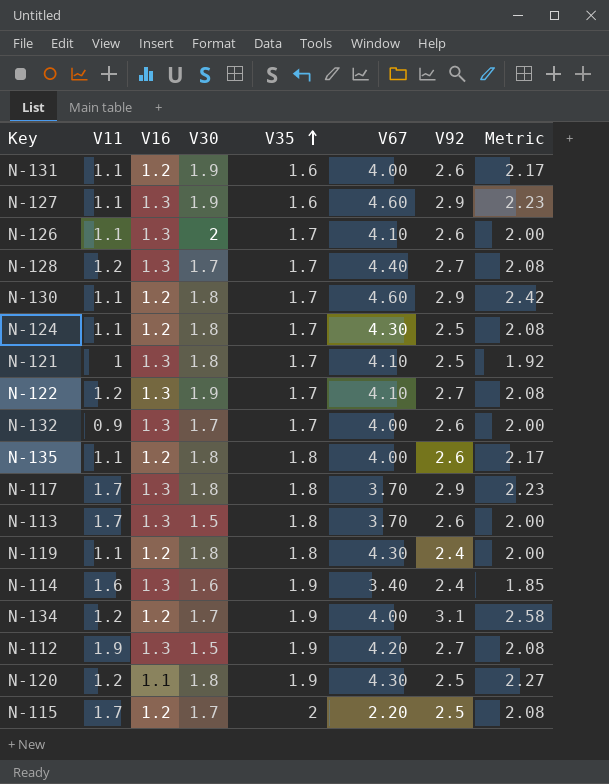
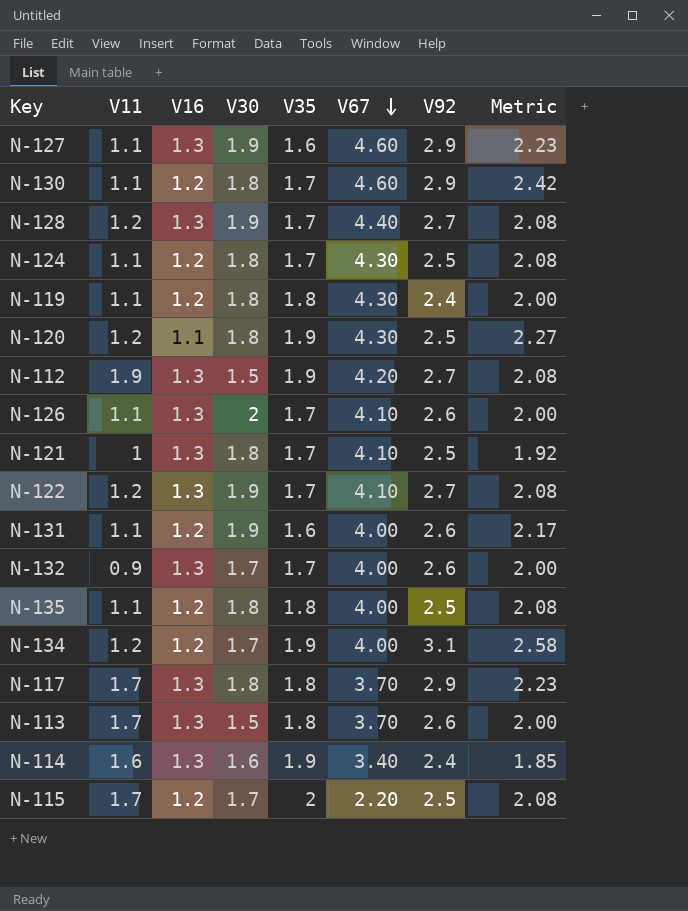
row order: V35 ascending -> V67 descending
N-128 | V30: 1.7 -> 1.9
N-135 | V92: 2.6 -> 2.5
N-135 | Metric: 2.17 -> 2.08

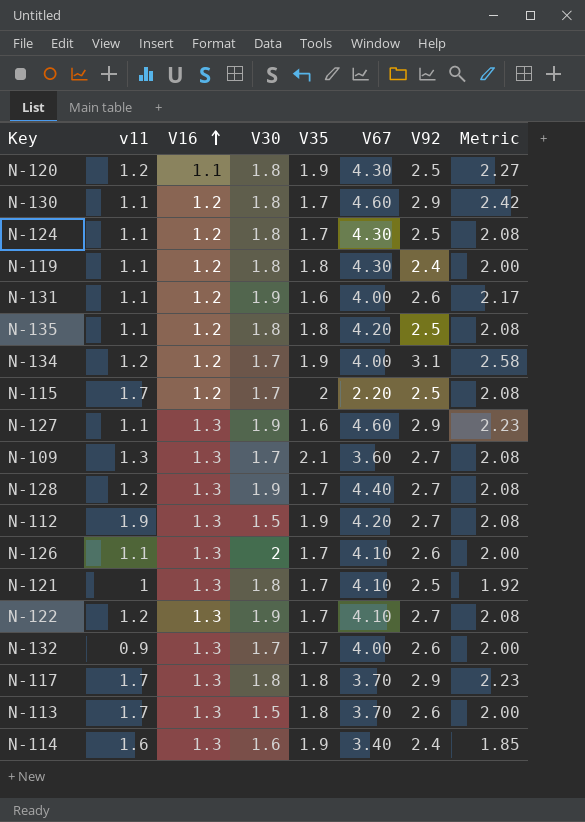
row order: V67 descending -> V16 ascending
column name: V11 -> v11
N-135 | V67: 4.00 -> 4.20
row N-109: none -> 1.3 | 1.3 | 1.7 | 2.1 | 3.60 | 2.7 | 2.08

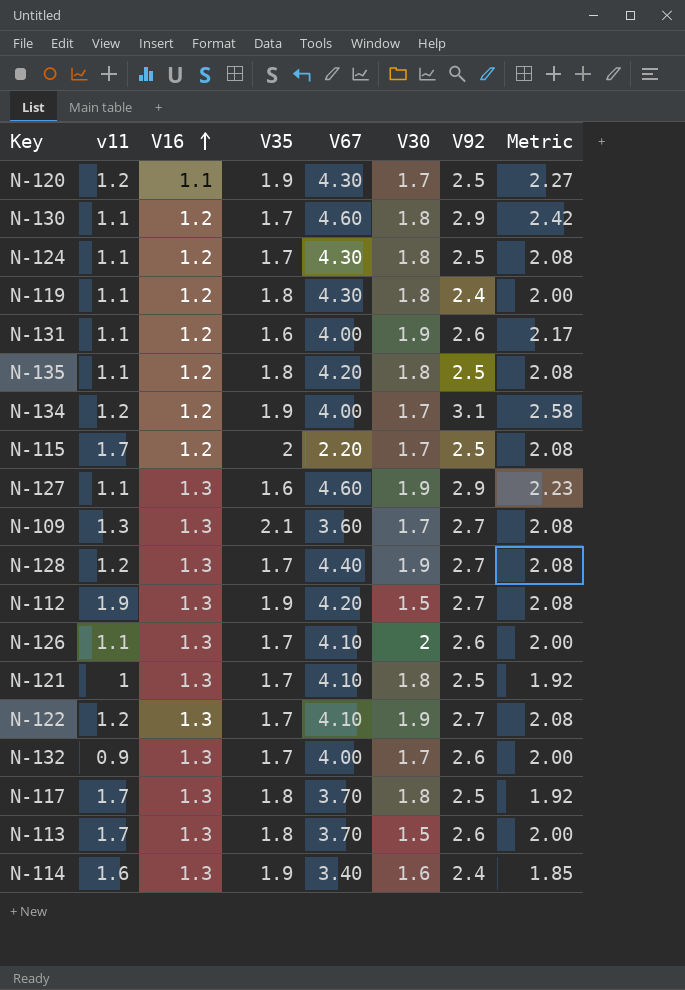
column V30 | position: 4 -> 6
N-120 | V30: 1.8 -> 1.7
N-117 | V92: 2.9 -> 2.5
N-117 | Metric: 2.23 -> 1.92

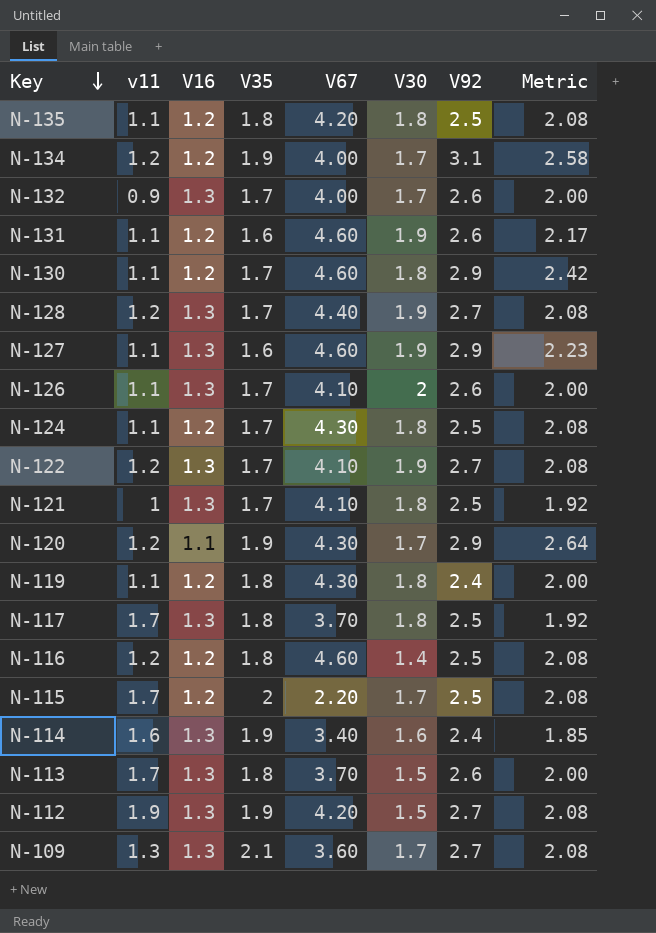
row order: V16 ascending -> Key descending
N-131 | V67: 4.00 -> 4.60
N-120 | V92: 2.5 -> 2.9
N-120 | Metric: 2.27 -> 2.64
row N-116: none -> 1.2 | 1.2 | 1.8 | 4.60 | 1.4 | 2.5 | 2.08

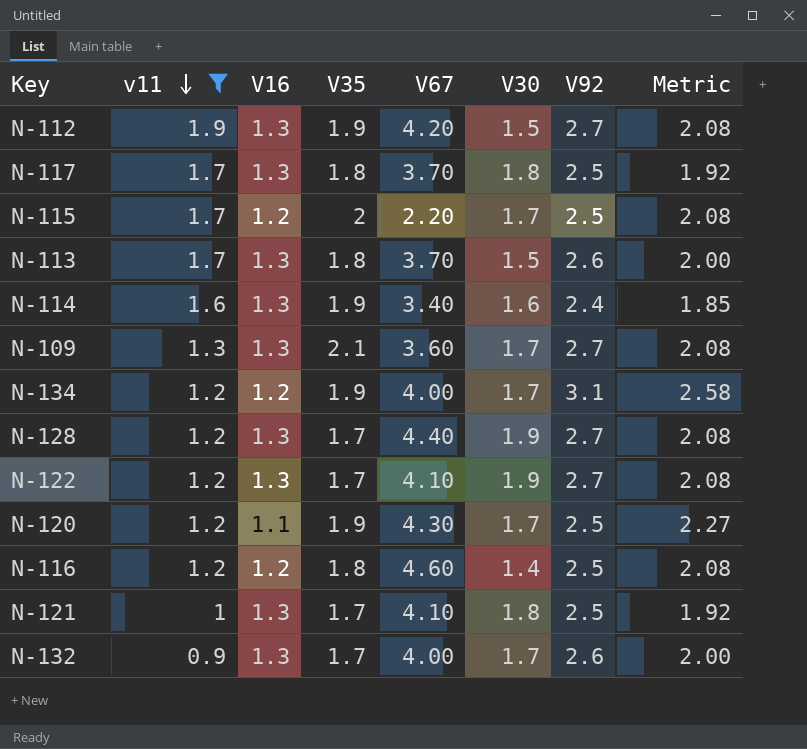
filter: none -> v11 != 1.1
row order: Key descending -> v11 descending
N-120 | V92: 2.9 -> 2.5
N-120 | Metric: 2.64 -> 2.27

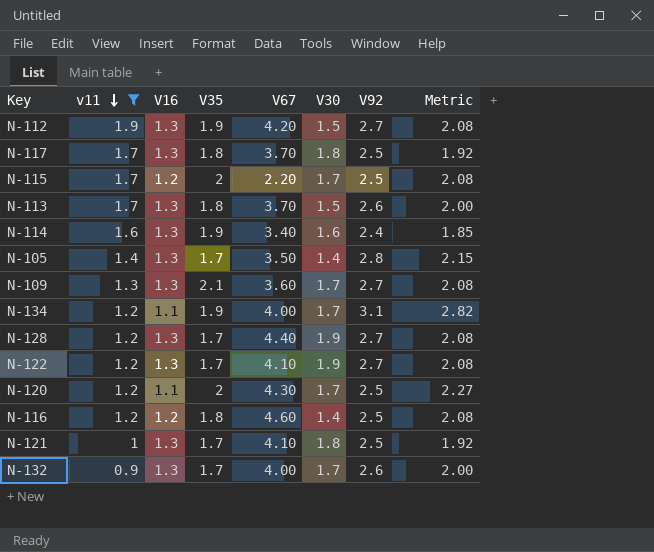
row N-105: none -> 1.4 | 1.3 | 1.7 | 3.50 | 1.4 | 2.8 | 2.15
N-134 | V16: 1.2 -> 1.1
N-134 | Metric: 2.58 -> 2.82
N-120 | V35: 1.9 -> 2

